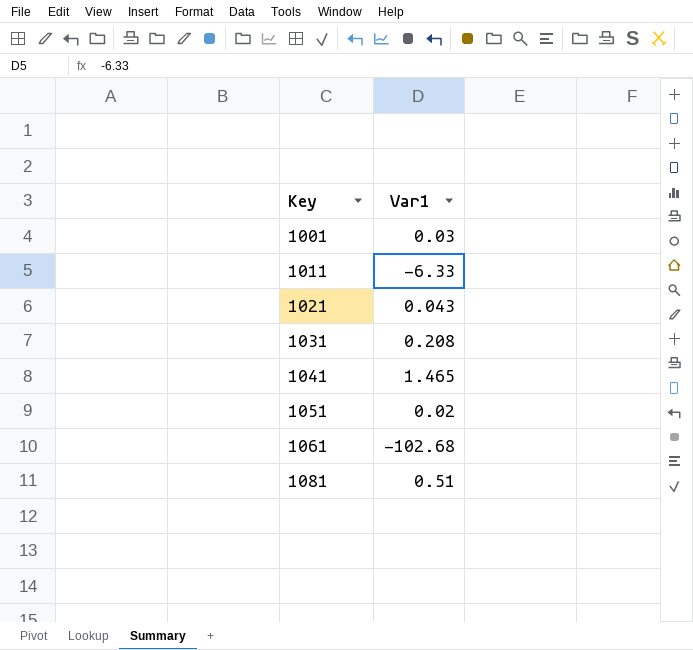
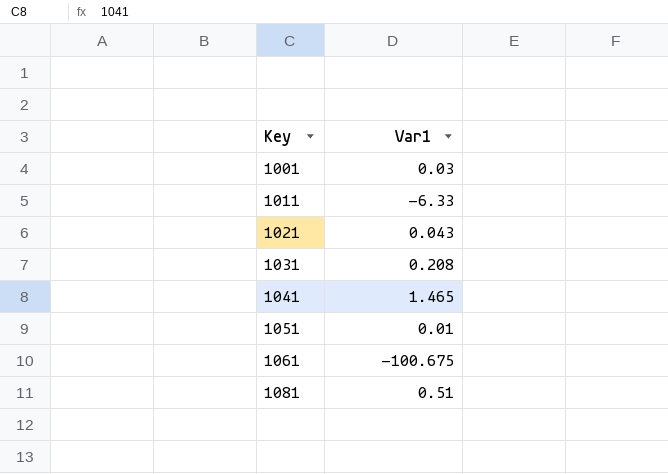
1051 | Var1: 0.02 -> 0.01
1061 | Var1: -102.68 -> -100.675

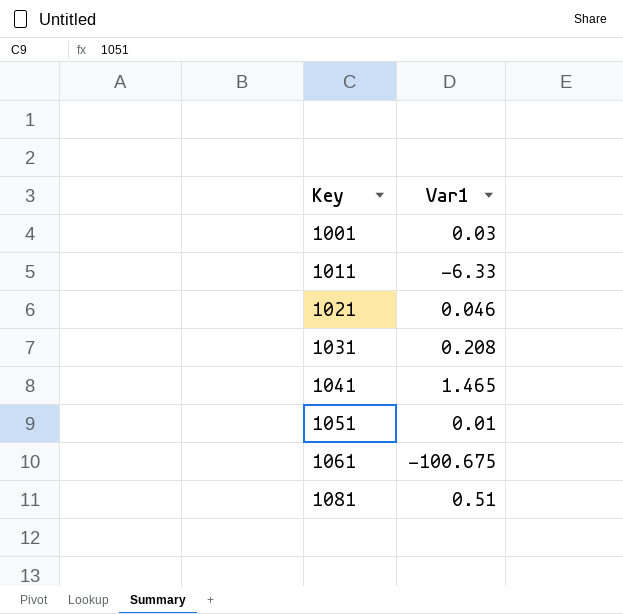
1021 | Var1: 0.043 -> 0.046

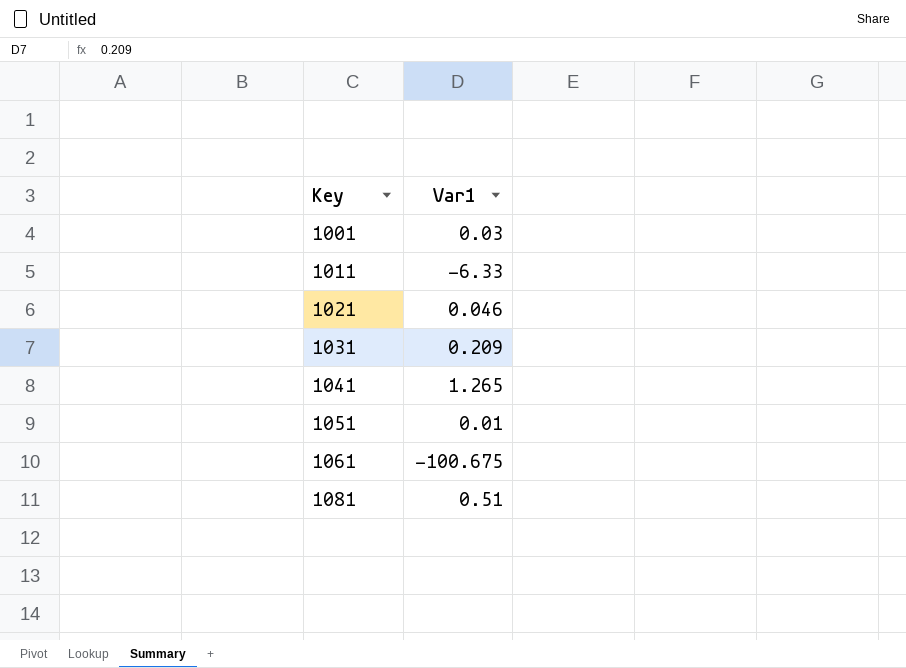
1031 | Var1: 0.208 -> 0.209
1041 | Var1: 1.465 -> 1.265

